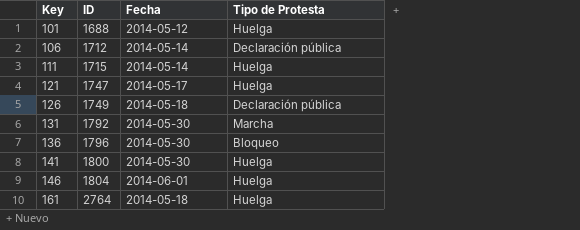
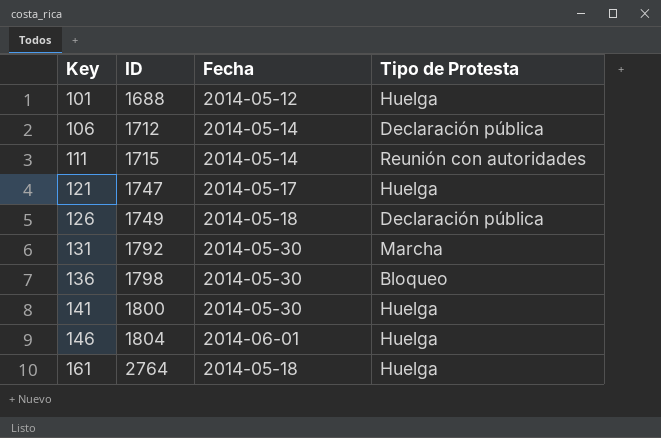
111 | Tipo de Protesta: Huelga -> Reunión con autoridades
136 | ID: 1796 -> 1798

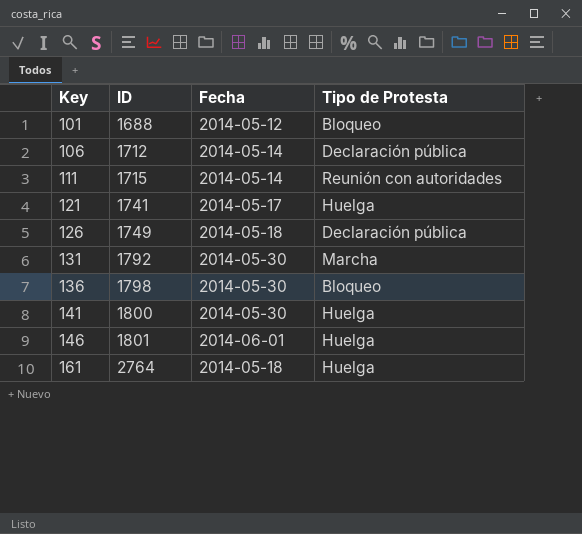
101 | Tipo de Protesta: Huelga -> Bloqueo
121 | ID: 1747 -> 1741
146 | ID: 1804 -> 1801

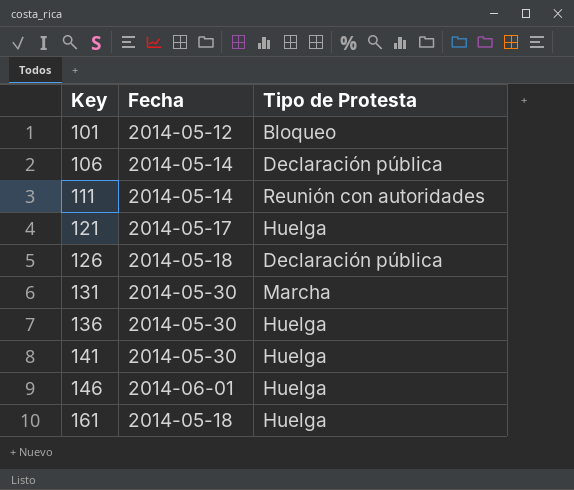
column ID | position: 2 -> none
136 | Tipo de Protesta: Bloqueo -> Huelga

